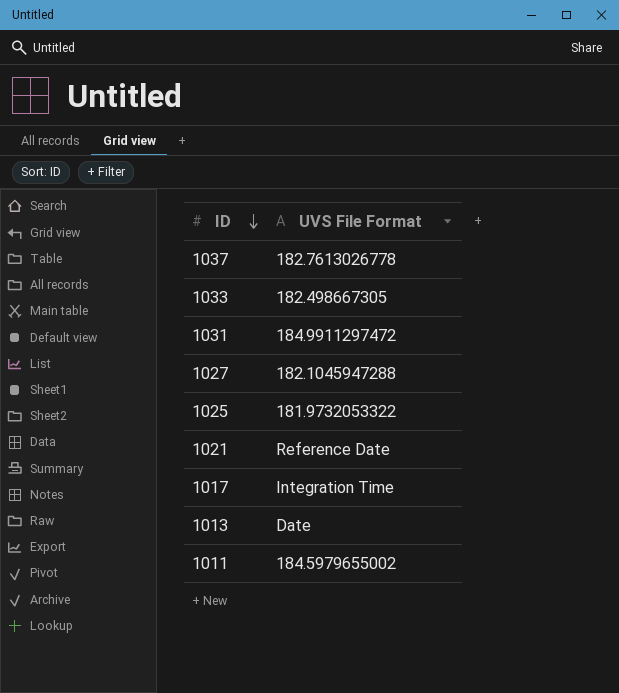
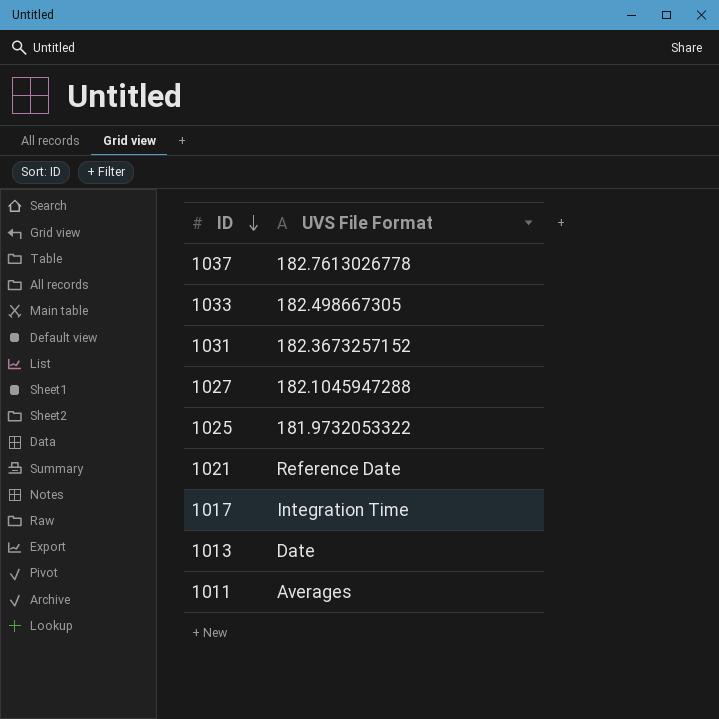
1031 | UVS File Format: 184.9911297472 -> 182.3673257152
1011 | UVS File Format: 184.5979655002 -> Averages

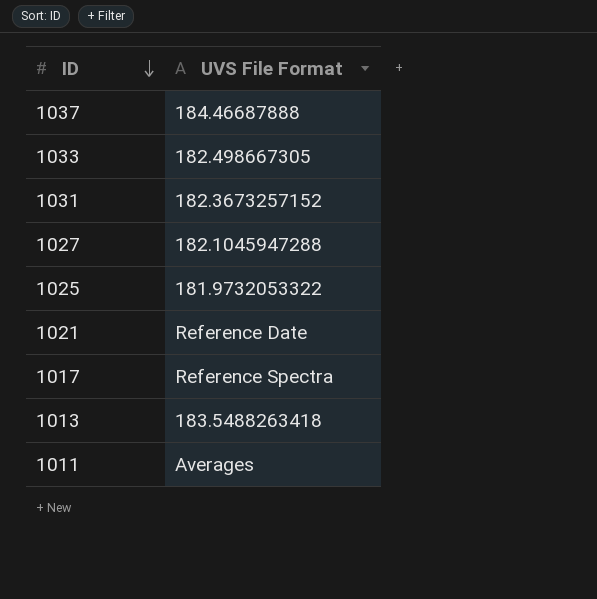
1037 | UVS File Format: 182.7613026778 -> 184.46687888
1017 | UVS File Format: Integration Time -> Reference Spectra
1013 | UVS File Format: Date -> 183.5488263418

